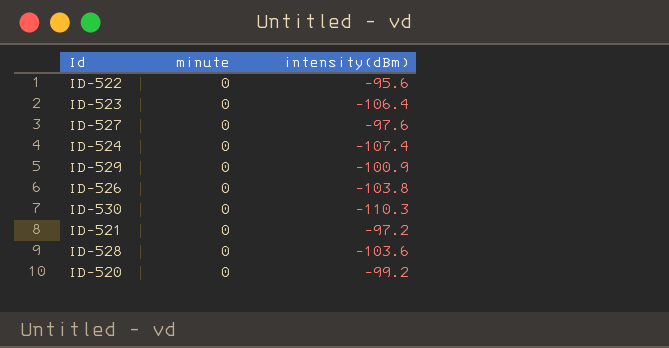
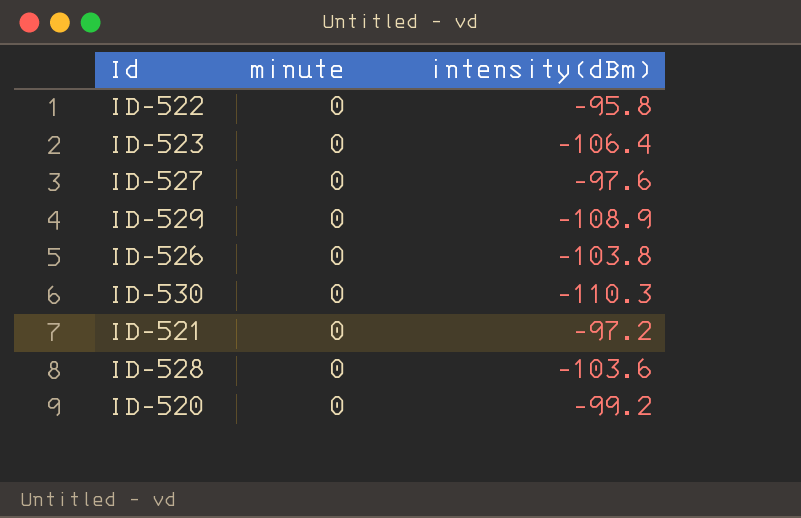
row ID-524: 0 | -107.4 -> none
ID-522 | intensity(dBm): -95.6 -> -95.8
ID-529 | intensity(dBm): -100.9 -> -108.9

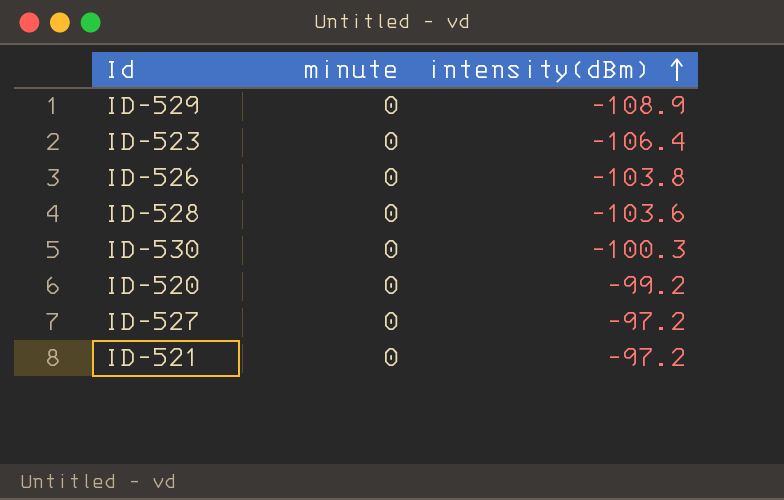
row order: none -> intensity(dBm) ascending
row ID-522: 0 | -95.8 -> none
ID-530 | intensity(dBm): -110.3 -> -100.3
ID-527 | intensity(dBm): -97.6 -> -97.2

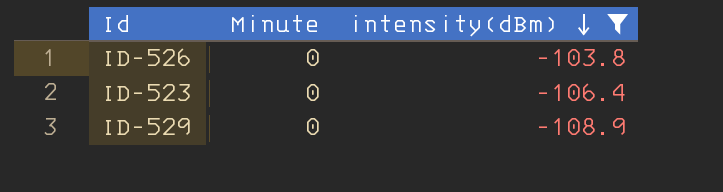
filter: none -> intensity(dBm) <= -103.8
row order: intensity(dBm) ascending -> intensity(dBm) descending
column name: minute -> Minute

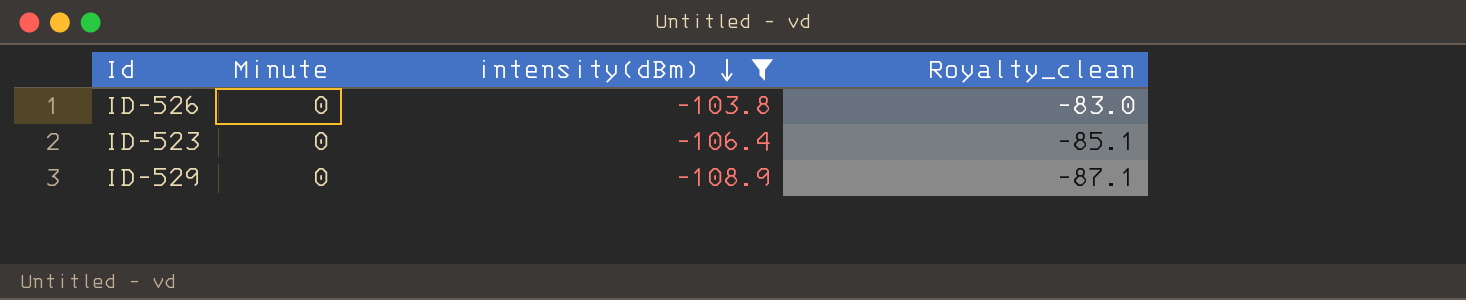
column Royalty_clean | formula: none -> [intensity(dBm)] * 0.8

